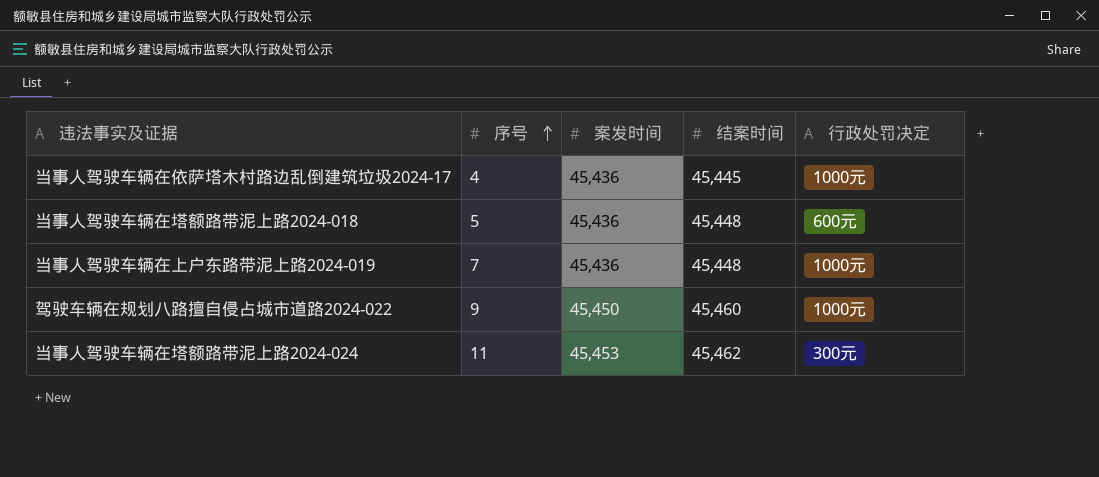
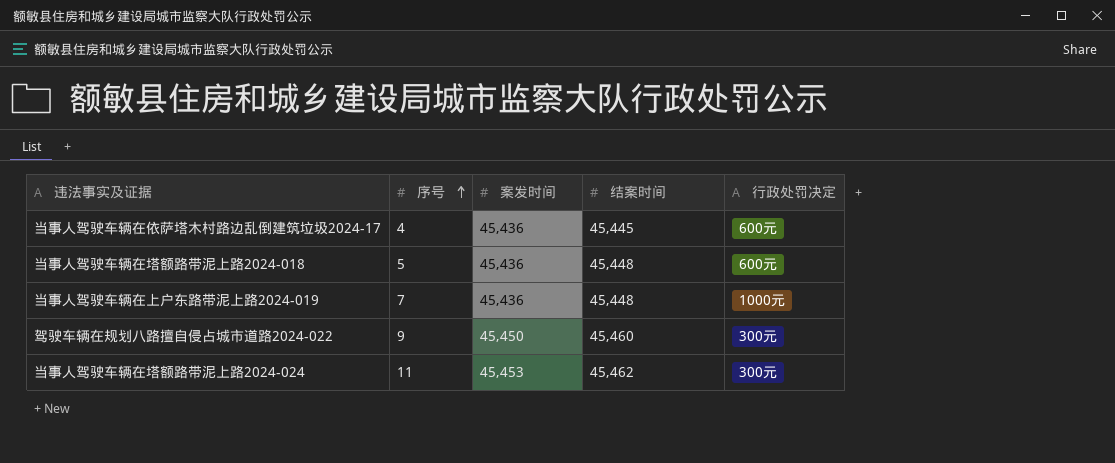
当事人驾驶车辆在依萨塔木村路边乱倒建筑垃圾2024-17 | 行政处罚决定: 1000元 -> 600元
驾驶车辆在规划八路擅自侵占城市道路2024-022 | 行政处罚决定: 1000元 -> 300元

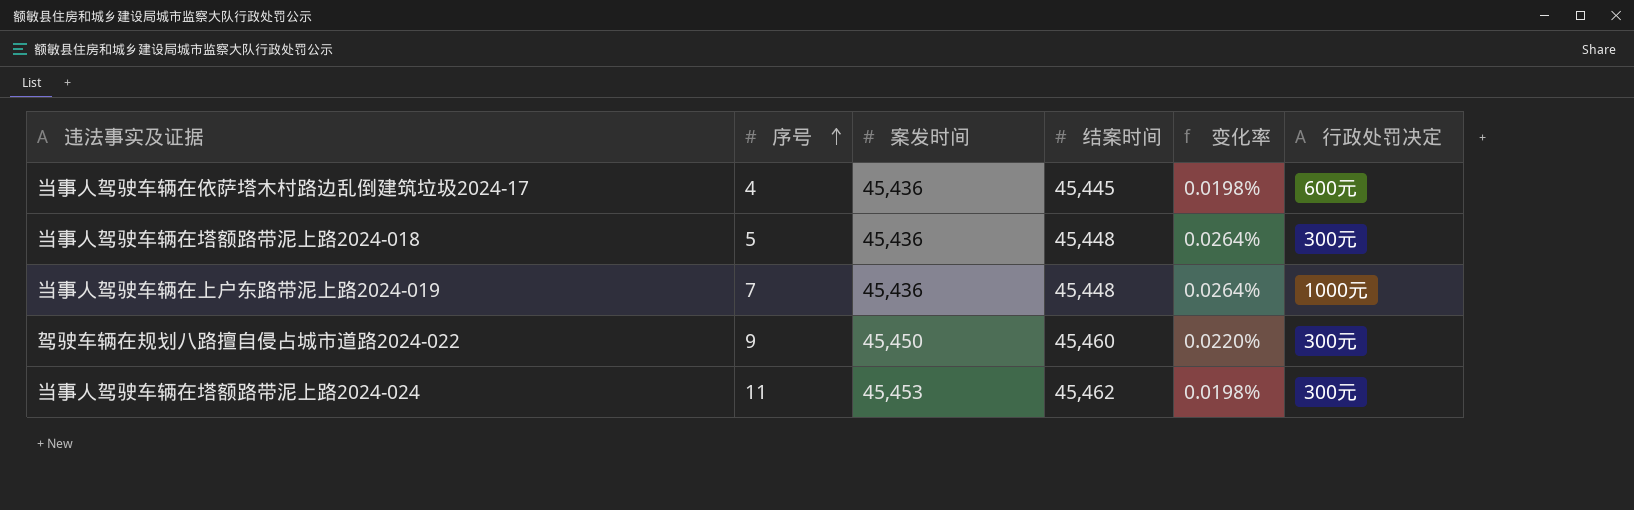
column 变化率 | formula: none -> ([结案时间] - [案发时间]) / [案发时间]
当事人驾驶车辆在塔额路带泥上路2024-018 | 行政处罚决定: 600元 -> 300元

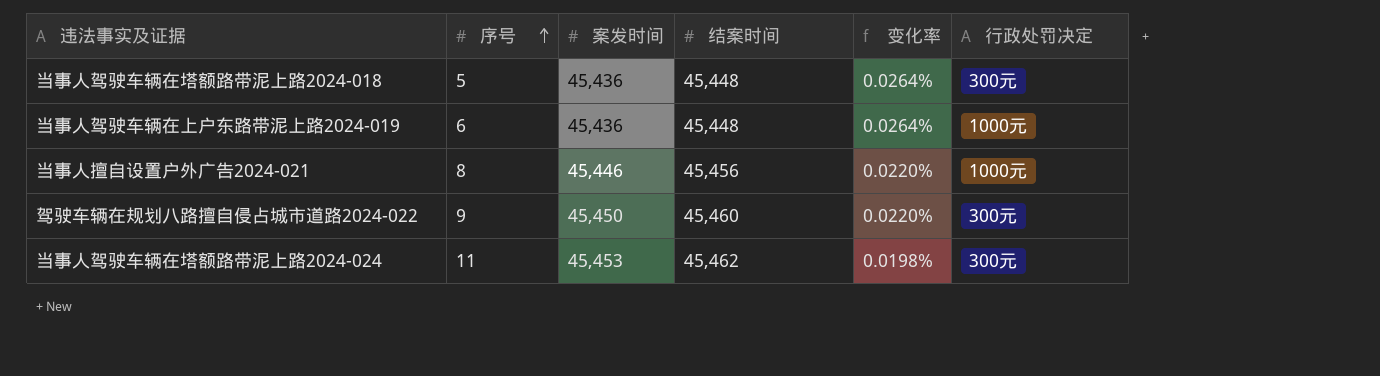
row 当事人驾驶车辆在依萨塔木村路边乱倒建筑垃圾2024-17: 4 | 45,436 | 45,445 | 0.0198% | 600元 -> none
当事人驾驶车辆在上户东路带泥上路2024-019 | 序号: 7 -> 6
row 当事人擅自设置户外广告2024-021: none -> 8 | 45,446 | 45,456 | 0.0220% | 1000元

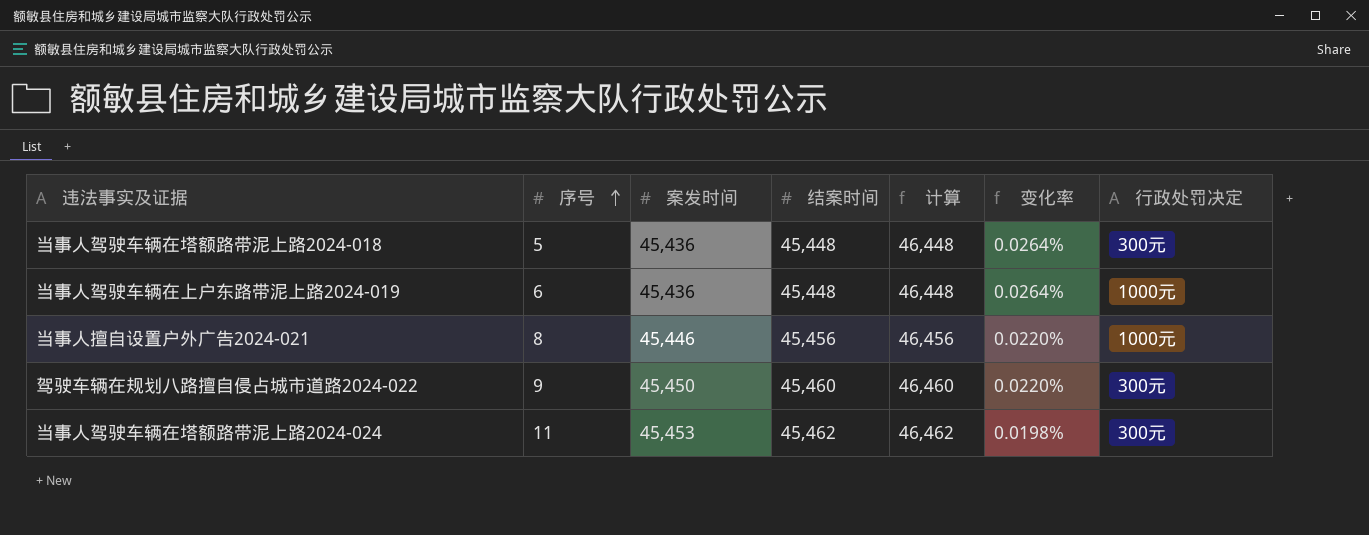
column 计算 | formula: none -> [结案时间] + 1000

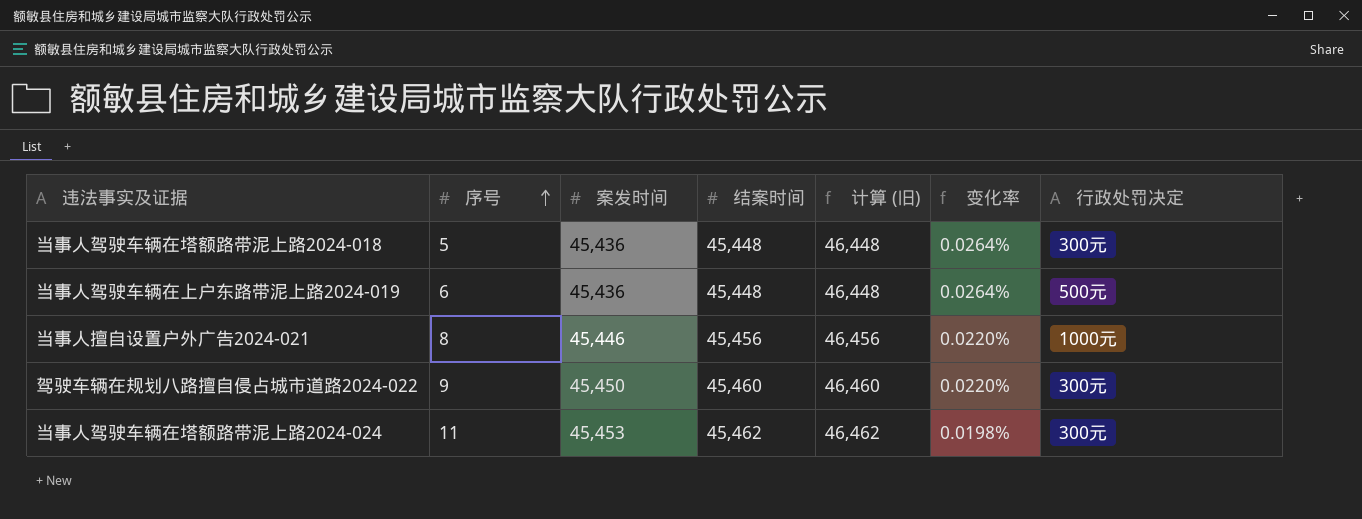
column name: 计算 -> 计算 (旧)
当事人驾驶车辆在上户东路带泥上路2024-019 | 行政处罚决定: 1000元 -> 500元

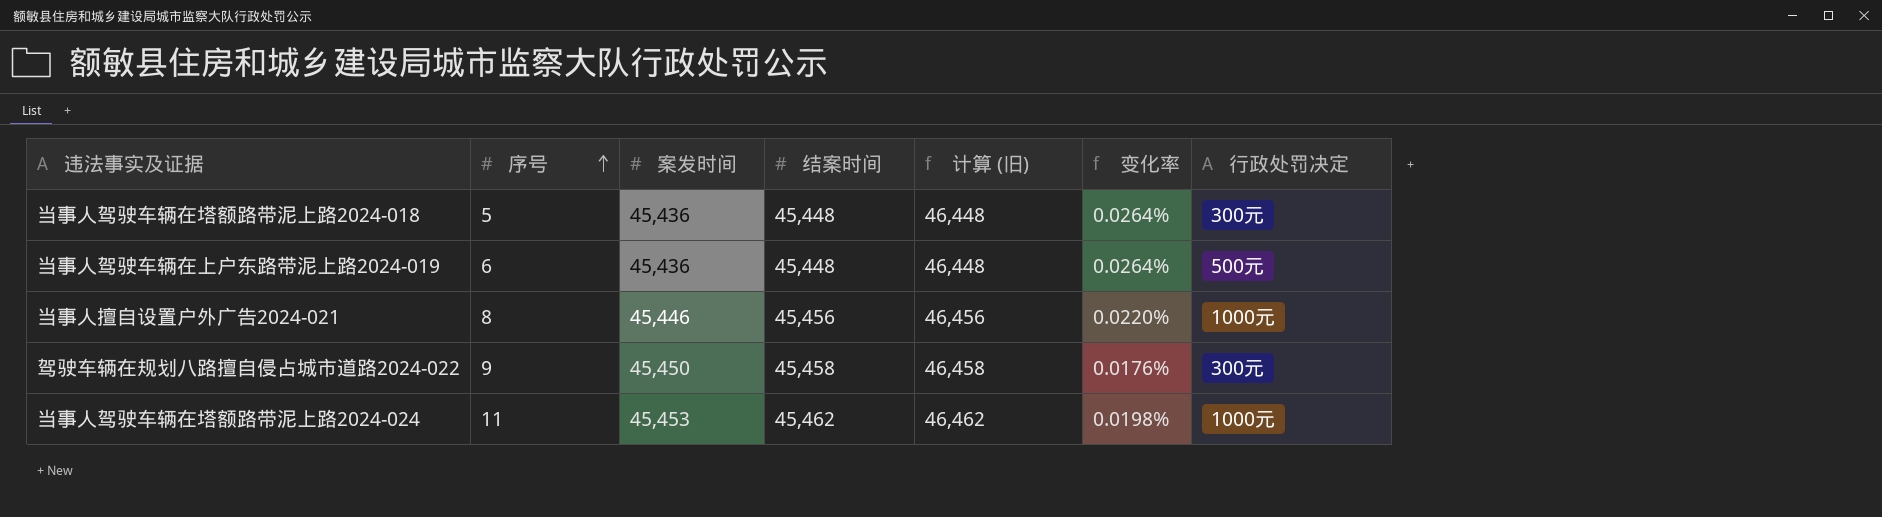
驾驶车辆在规划八路擅自侵占城市道路2024-022 | 结案时间: 45,460 -> 45,458
驾驶车辆在规划八路擅自侵占城市道路2024-022 | 计算 (旧): 46,460 -> 46,458
驾驶车辆在规划八路擅自侵占城市道路2024-022 | 变化率: 0.0220% -> 0.0176%
当事人驾驶车辆在塔额路带泥上路2024-024 | 行政处罚决定: 300元 -> 1000元

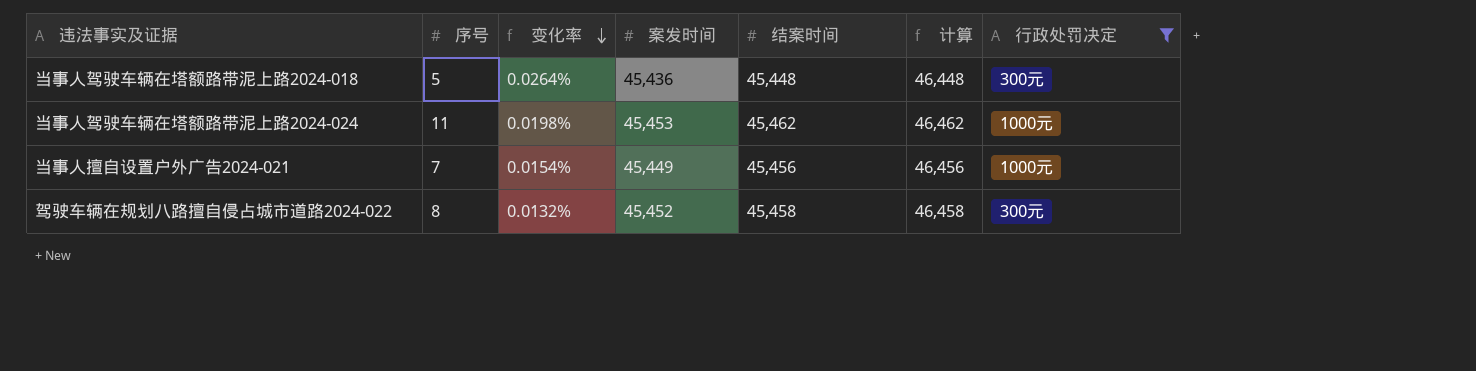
filter: none -> 行政处罚决定 != 500元
row order: 序号 ascending -> 变化率 descending
column 变化率 | position: 6 -> 3
column name: 计算 (旧) -> 计算
当事人擅自设置户外广告2024-021 | 序号: 8 -> 7
当事人擅自设置户外广告2024-021 | 变化率: 0.0220% -> 0.0154%
当事人擅自设置户外广告2024-021 | 案发时间: 45,446 -> 45,449
驾驶车辆在规划八路擅自侵占城市道路2024-022 | 序号: 9 -> 8
驾驶车辆在规划八路擅自侵占城市道路2024-022 | 变化率: 0.0176% -> 0.0132%
驾驶车辆在规划八路擅自侵占城市道路2024-022 | 案发时间: 45,450 -> 45,452

